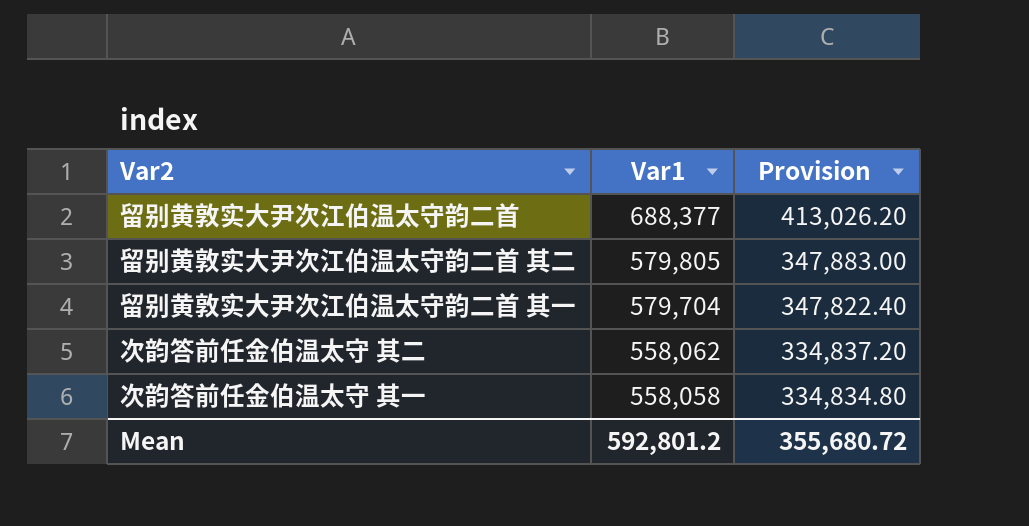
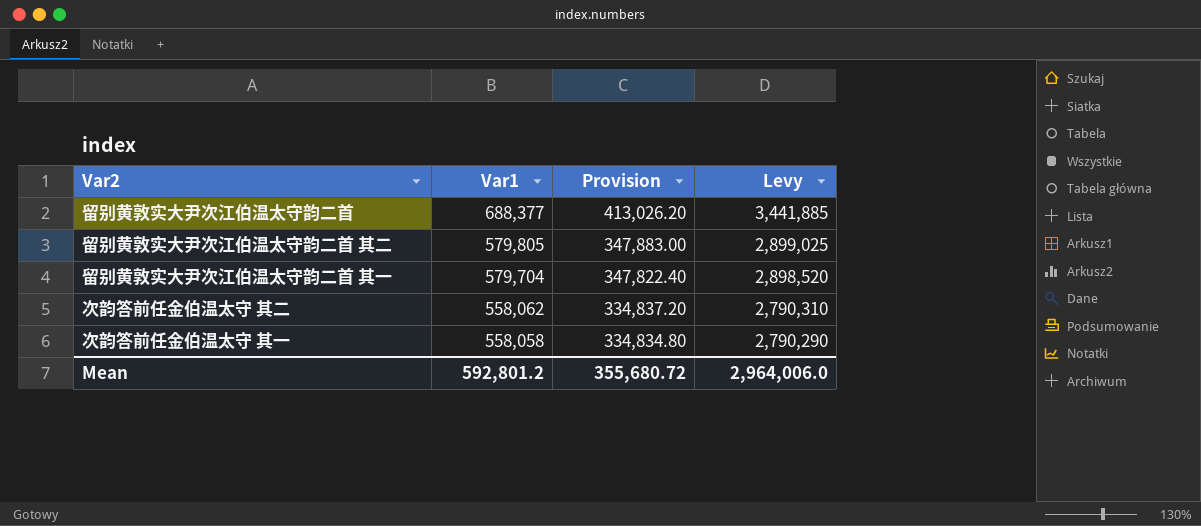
column Levy | formula: none -> [Var1] * 5

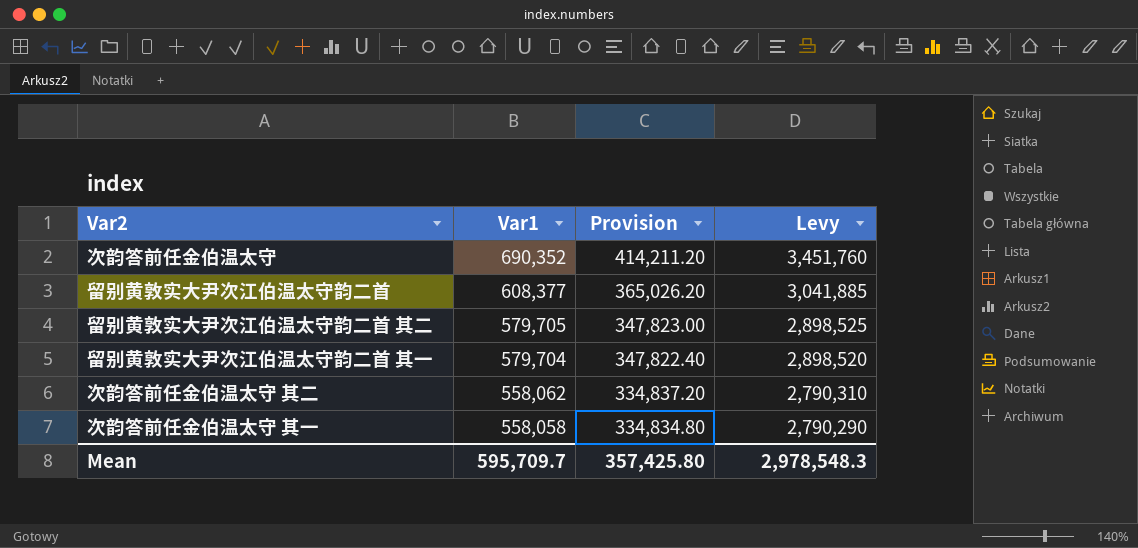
row 次韵答前任金伯温太守: none -> 690,352 | 414,211.20 | 3,451,760
留别黄敦实大尹次江伯温太守韵二首 | Var1: 688,377 -> 608,377
留别黄敦实大尹次江伯温太守韵二首 | Provision: 413,026.20 -> 365,026.20
留别黄敦实大尹次江伯温太守韵二首 | Levy: 3,441,885 -> 3,041,885
留别黄敦实大尹次江伯温太守韵二首 其二 | Var1: 579,805 -> 579,705
留别黄敦实大尹次江伯温太守韵二首 其二 | Provision: 347,883.00 -> 347,823.00
留别黄敦实大尹次江伯温太守韵二首 其二 | Levy: 2,899,025 -> 2,898,525
Mean | Var1: 592,801.2 -> 595,709.7
Mean | Provision: 355,680.72 -> 357,425.80
Mean | Levy: 2,964,006.0 -> 2,978,548.3

